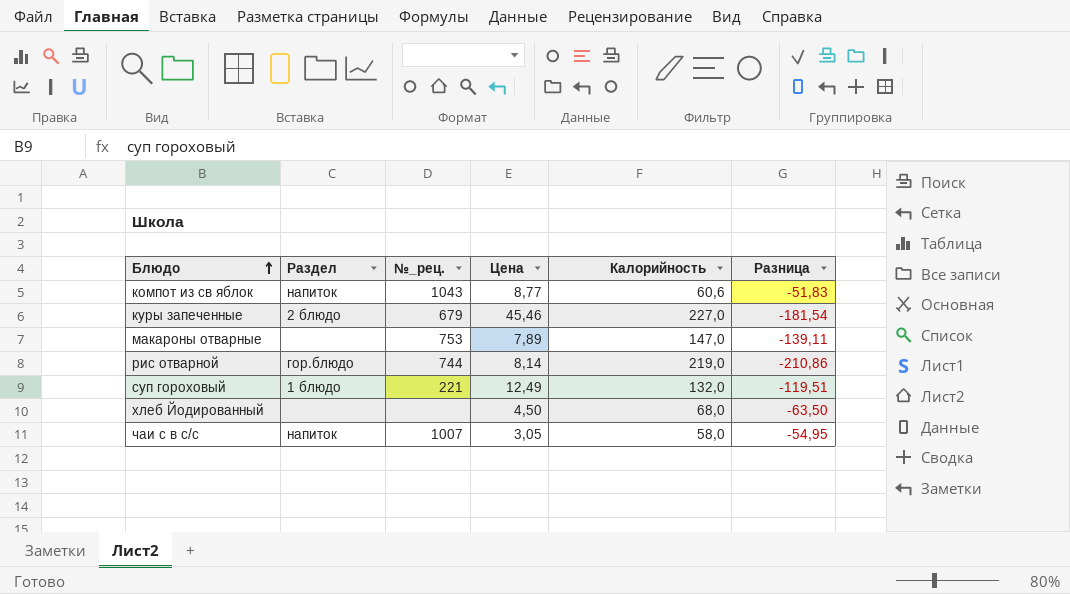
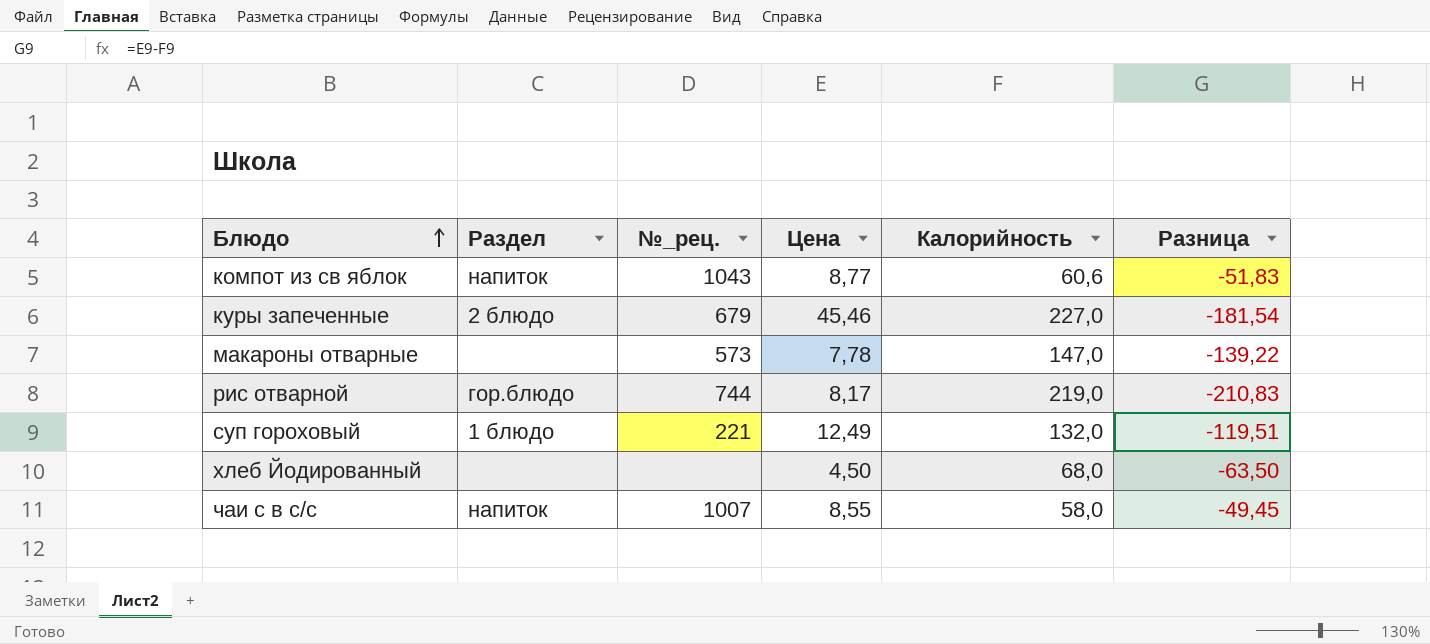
макароны отварные | №_рец.: 753 -> 573
макароны отварные | Цена: 7,89 -> 7,78
макароны отварные | Разница: -139,11 -> -139,22
рис отварной | Цена: 8,14 -> 8,17
рис отварной | Разница: -210,86 -> -210,83
чаи с в с/с | Цена: 3,05 -> 8,55
чаи с в с/с | Разница: -54,95 -> -49,45

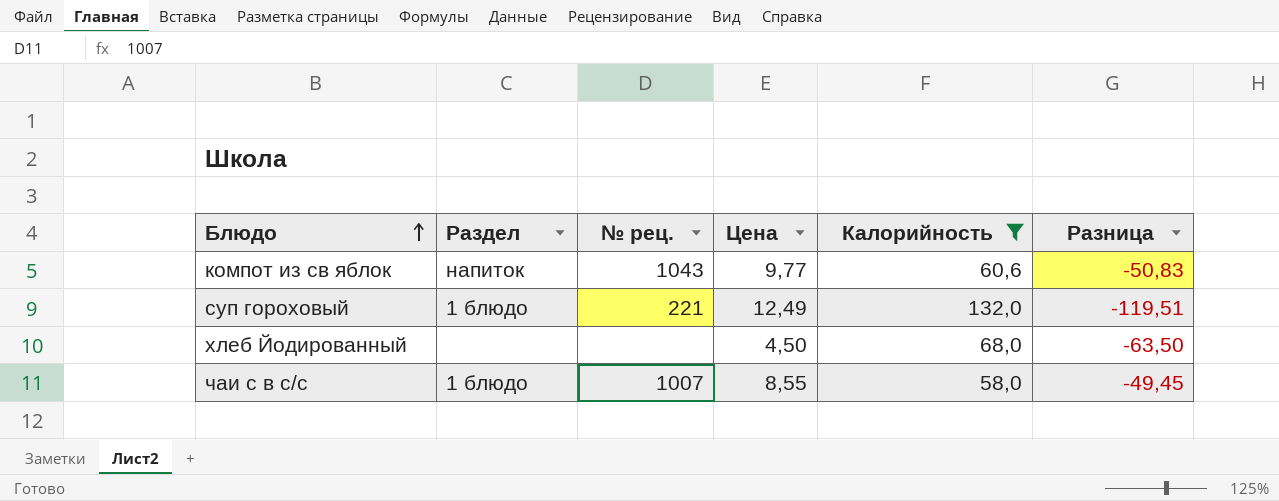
filter: none -> Калорийность <= 132,0
column name: №_рец. -> № рец.
компот из св яблок | Цена: 8,77 -> 9,77
компот из св яблок | Разница: -51,83 -> -50,83
чаи с в с/с | Раздел: напиток -> 1 блюдо

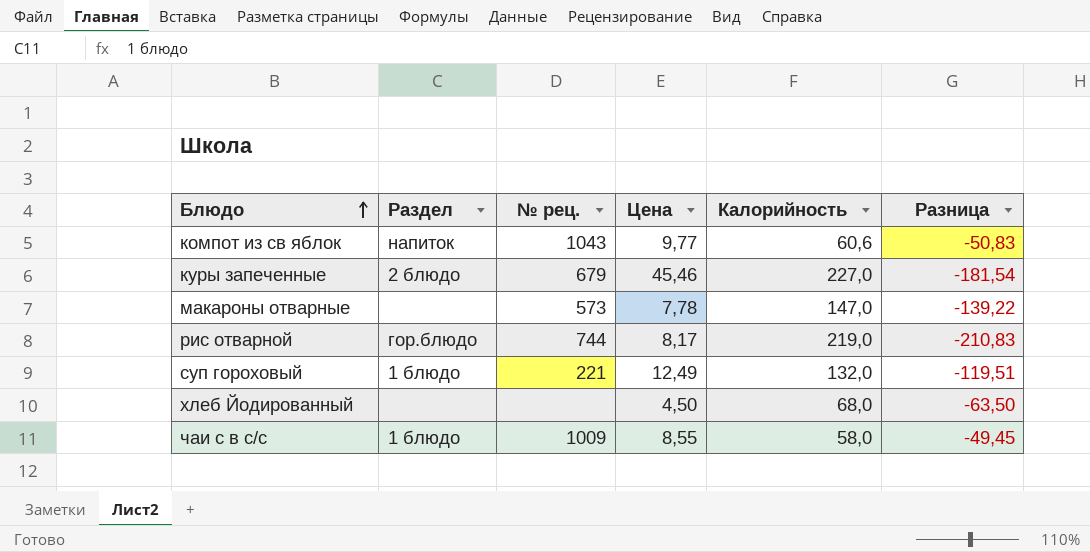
filter: Калорийность <= 132,0 -> none
чаи с в с/с | № рец.: 1007 -> 1009

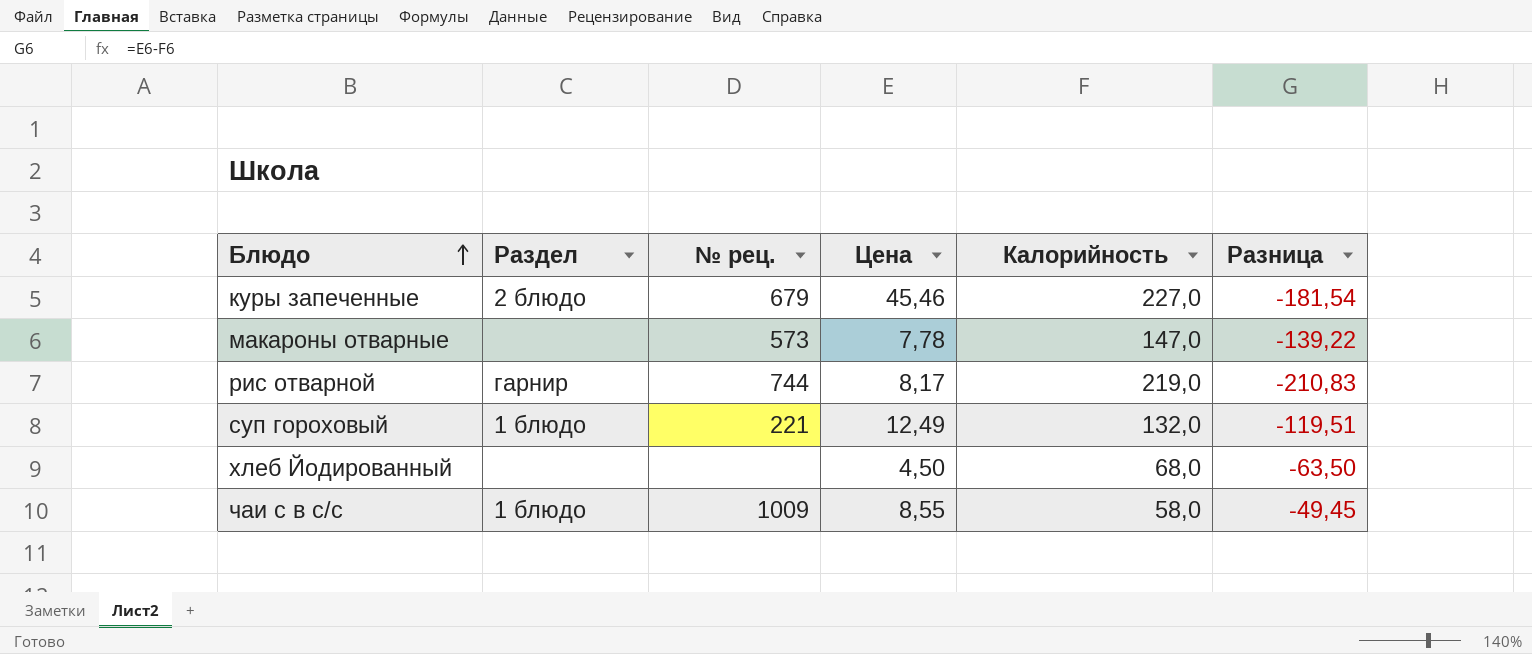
row компот из св яблок: напиток | 1043 | 9,77 | 60,6 | -50,83 -> none
рис отварной | Раздел: гор.блюдо -> гарнир

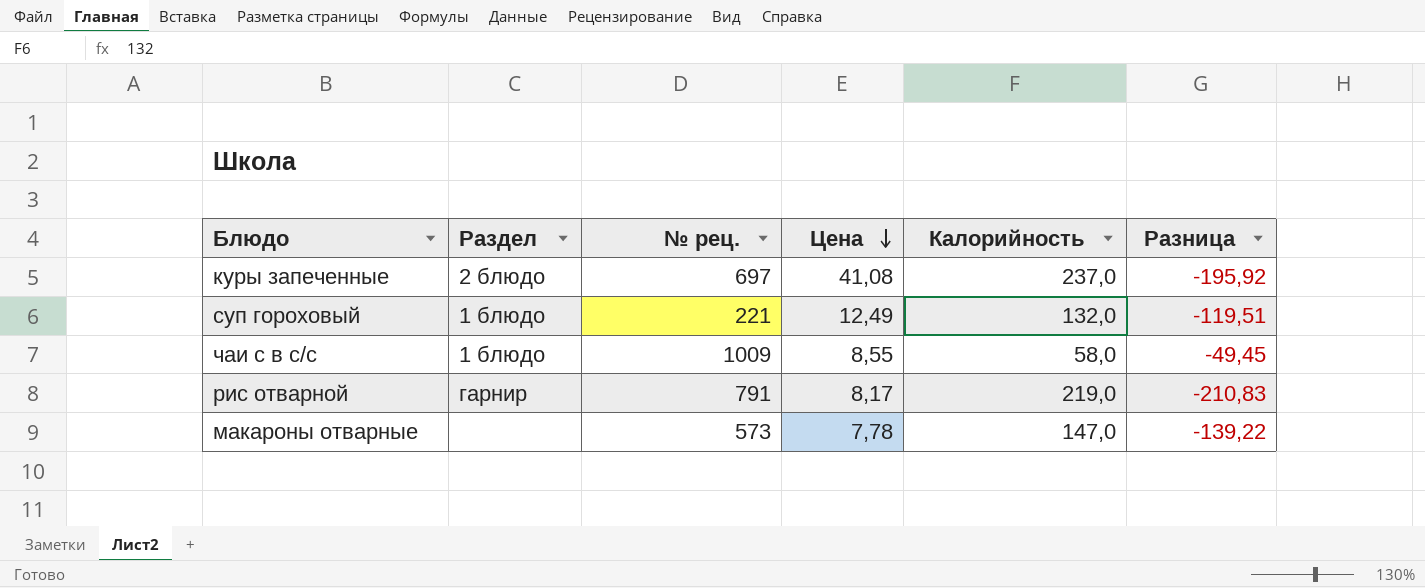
row order: Блюдо ascending -> Цена descending
row хлеб Йодированный: none | none | 4,50 | 68,0 | -63,50 -> none
куры запеченные | № рец.: 679 -> 697
куры запеченные | Цена: 45,46 -> 41,08
куры запеченные | Калорийность: 227,0 -> 237,0
куры запеченные | Разница: -181,54 -> -195,92
рис отварной | № рец.: 744 -> 791

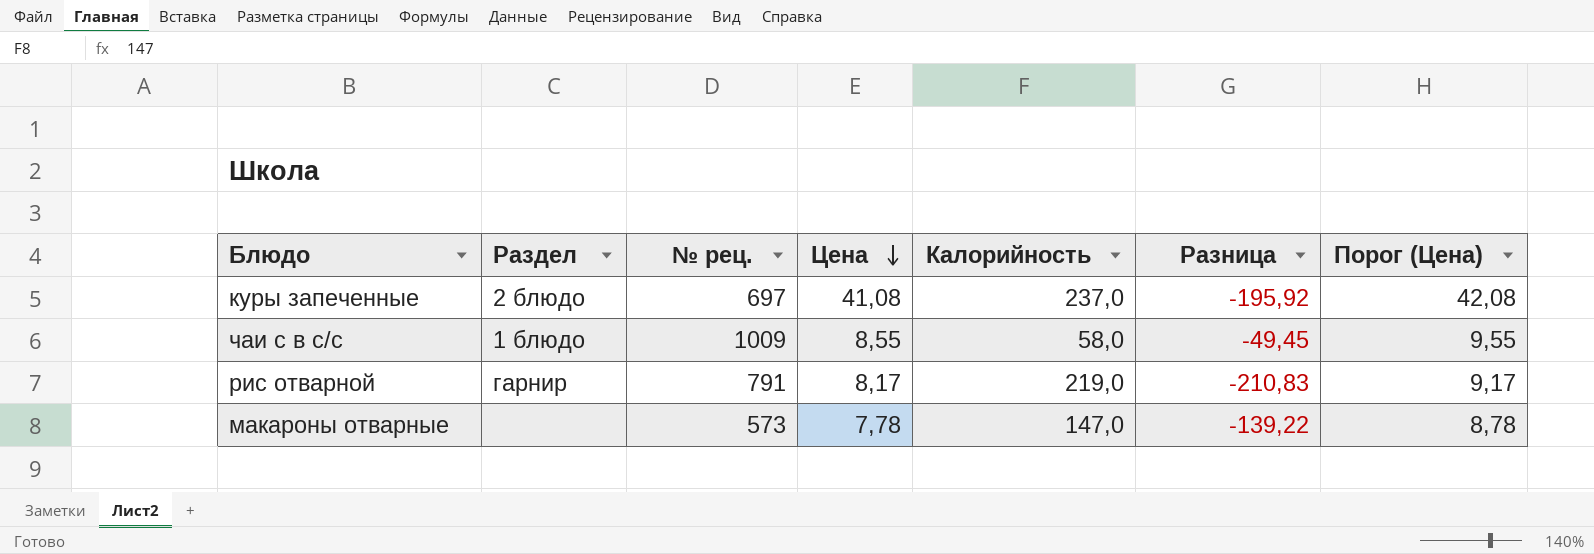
column Порог (Цена) | formula: none -> [Цена] + 1
row суп гороховый: 1 блюдо | 221 | 12,49 | 132,0 | -119,51 -> none

